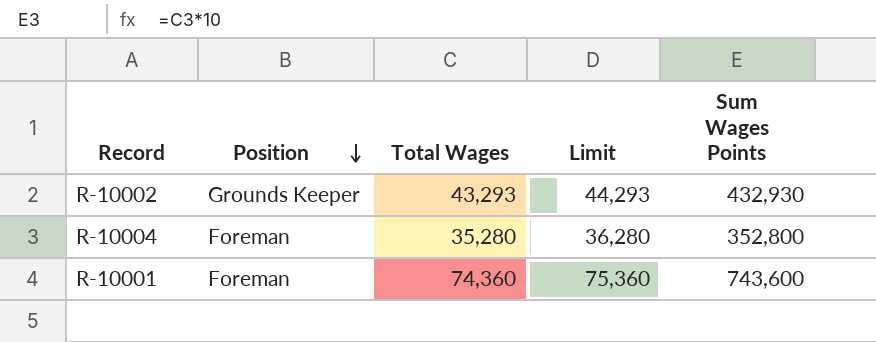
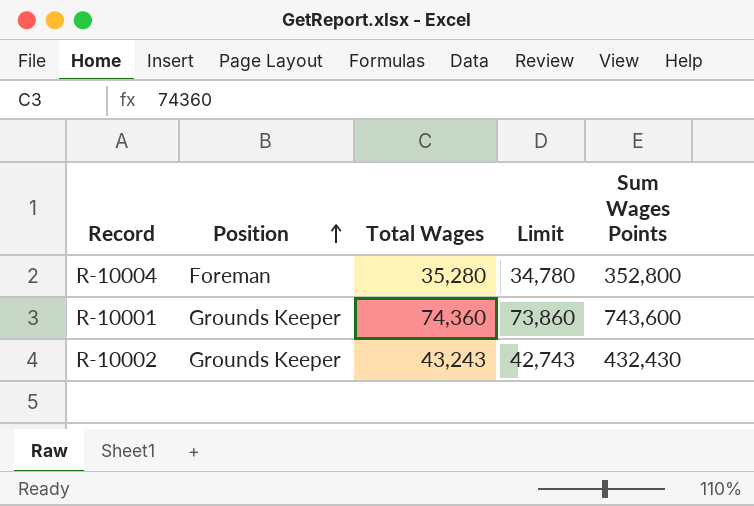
row order: Position descending -> Position ascending
column Limit | formula: [Total Wages] + 1000 -> [Total Wages] - 500
R-10001 | Position: Foreman -> Grounds Keeper
R-10002 | Total Wages: 43,293 -> 43,243
R-10002 | Sum Wages Points: 432,930 -> 432,430

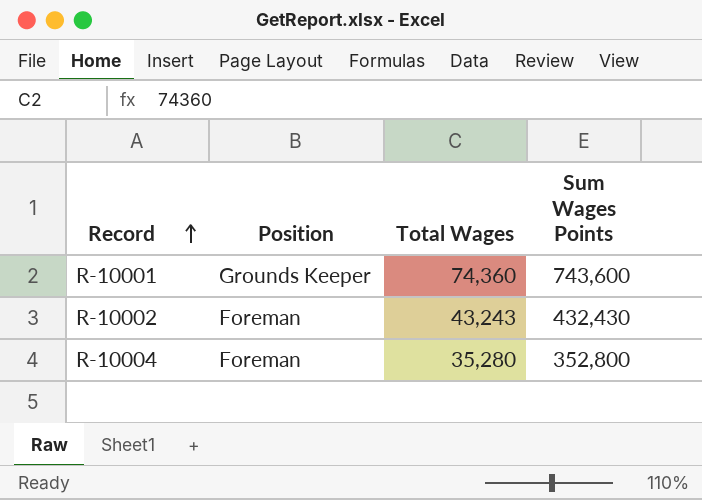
row order: Position ascending -> Record ascending
column Limit | formula: [Total Wages] - 500 -> none
R-10002 | Position: Grounds Keeper -> Foreman

